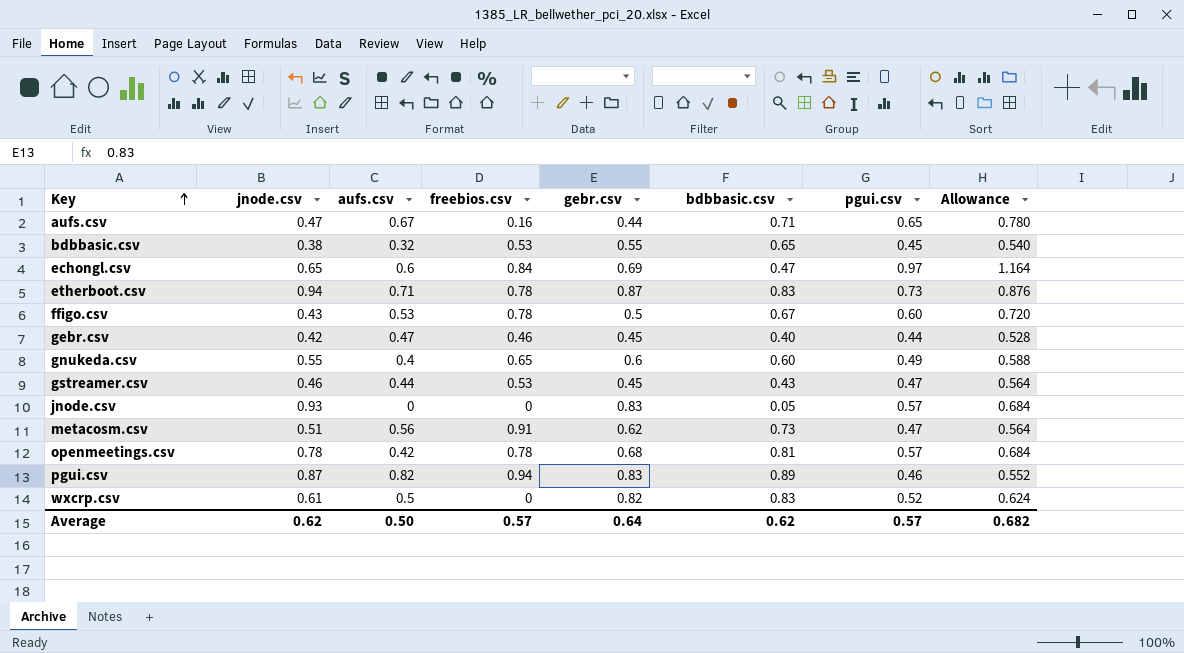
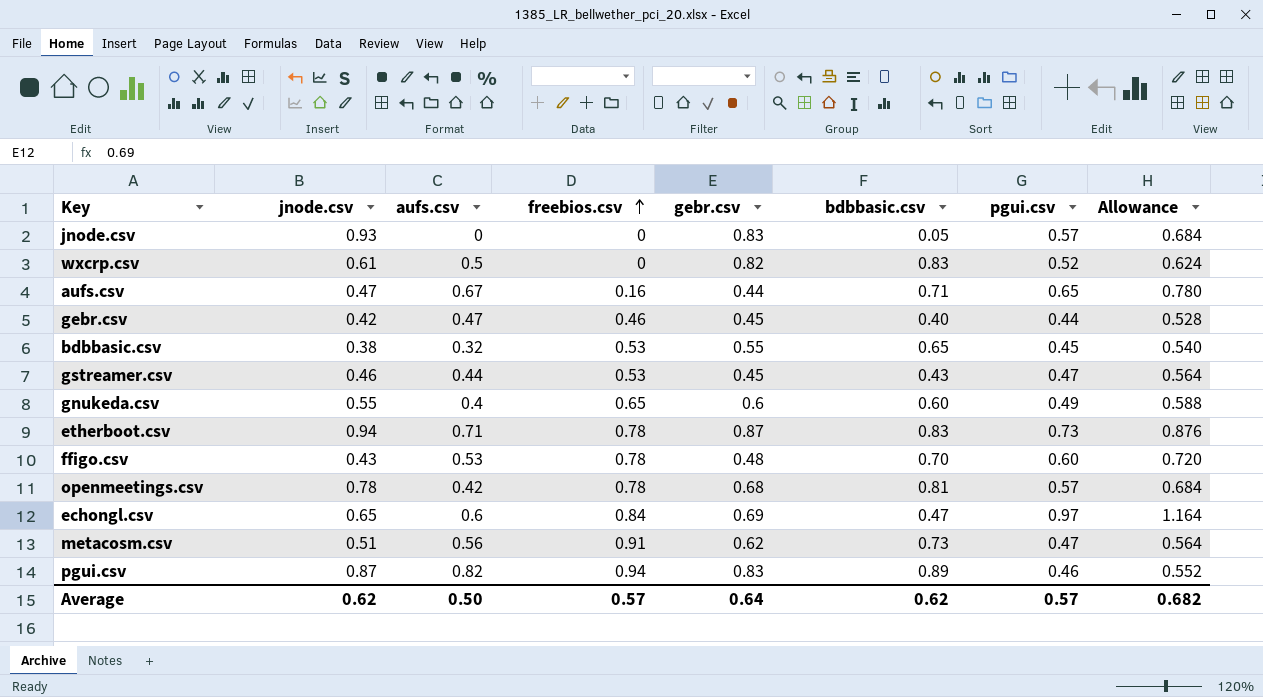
row order: Key ascending -> freebios.csv ascending
ffigo.csv | gebr.csv: 0.5 -> 0.48
ffigo.csv | bdbbasic.csv: 0.67 -> 0.70

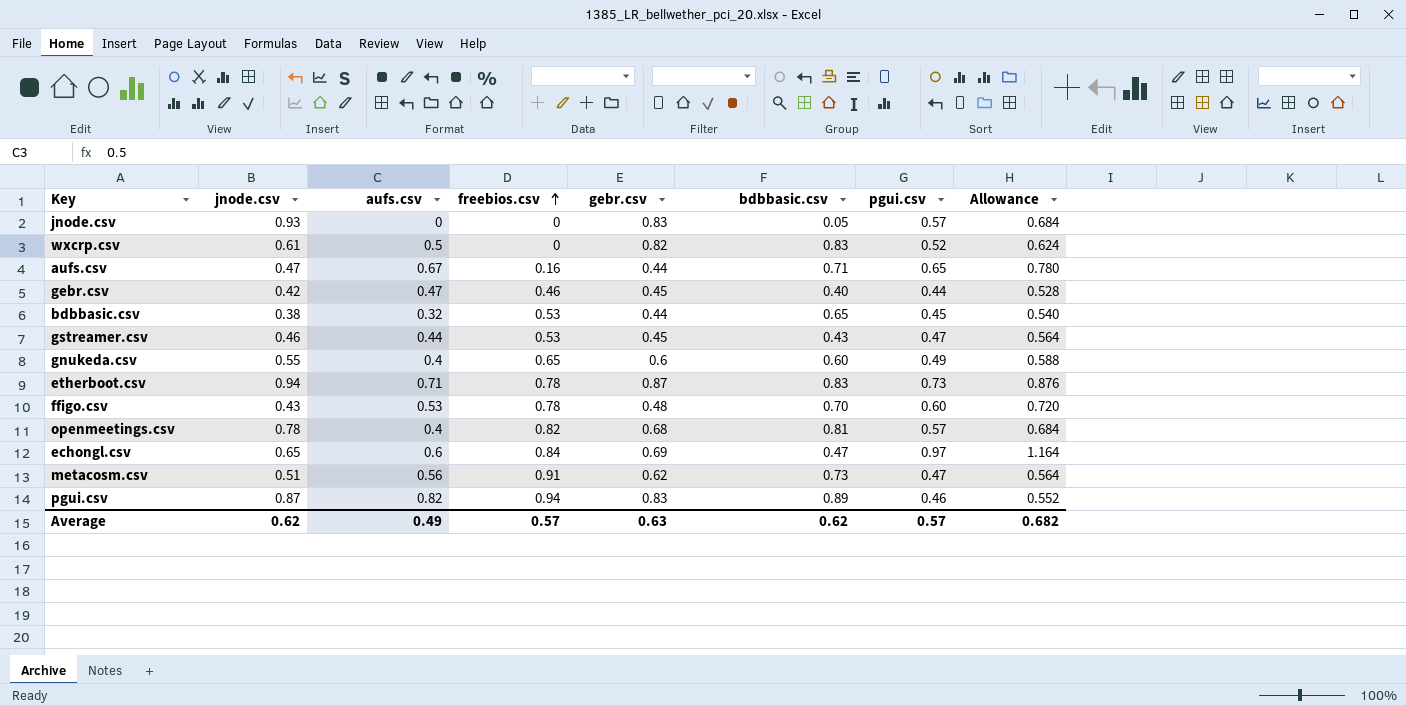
bdbbasic.csv | gebr.csv: 0.55 -> 0.44
openmeetings.csv | aufs.csv: 0.42 -> 0.4
openmeetings.csv | freebios.csv: 0.78 -> 0.82
Average | aufs.csv: 0.50 -> 0.49
Average | gebr.csv: 0.64 -> 0.63

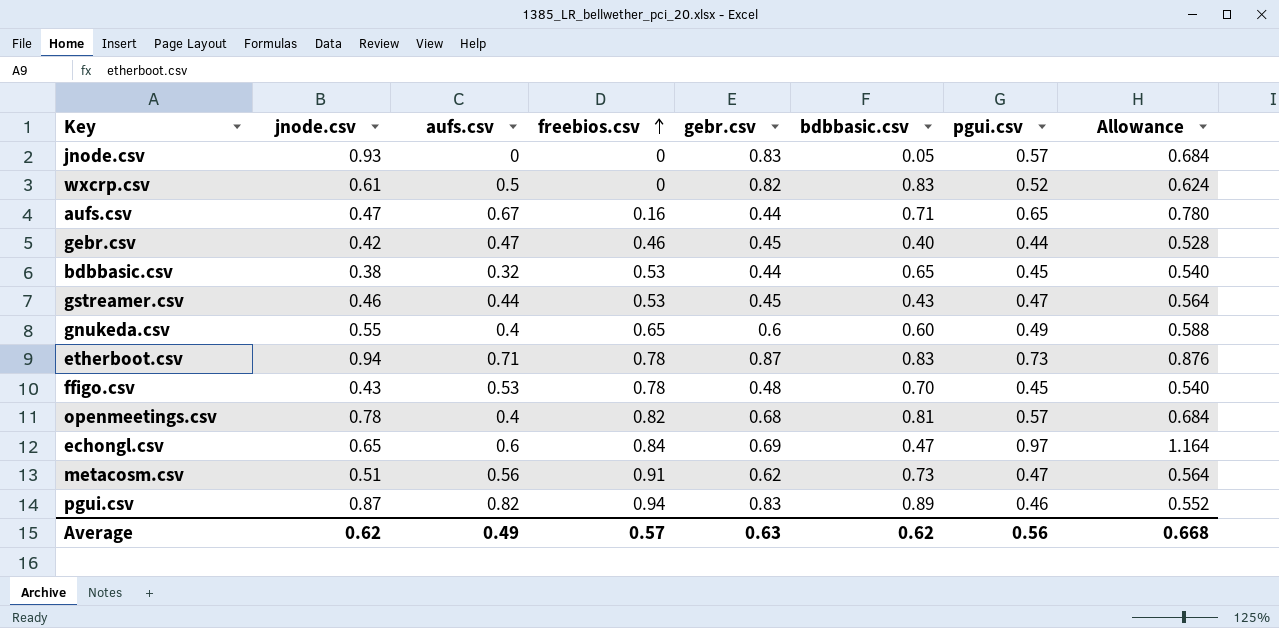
ffigo.csv | pgui.csv: 0.60 -> 0.45
ffigo.csv | Allowance: 0.720 -> 0.540
Average | pgui.csv: 0.57 -> 0.56
Average | Allowance: 0.682 -> 0.668

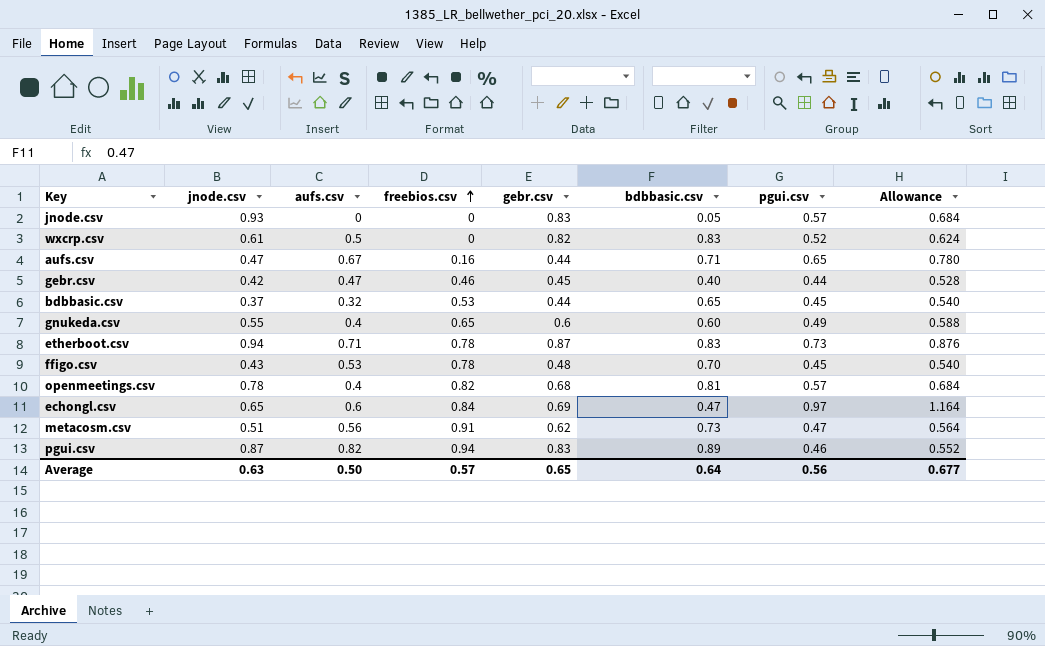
row gstreamer.csv: 0.46 | 0.44 | 0.53 | 0.45 | 0.43 | 0.47 | 0.564 -> none
bdbbasic.csv | jnode.csv: 0.38 -> 0.37
Average | jnode.csv: 0.62 -> 0.63
Average | aufs.csv: 0.49 -> 0.50
Average | gebr.csv: 0.63 -> 0.65
Average | bdbbasic.csv: 0.62 -> 0.64
Average | Allowance: 0.668 -> 0.677

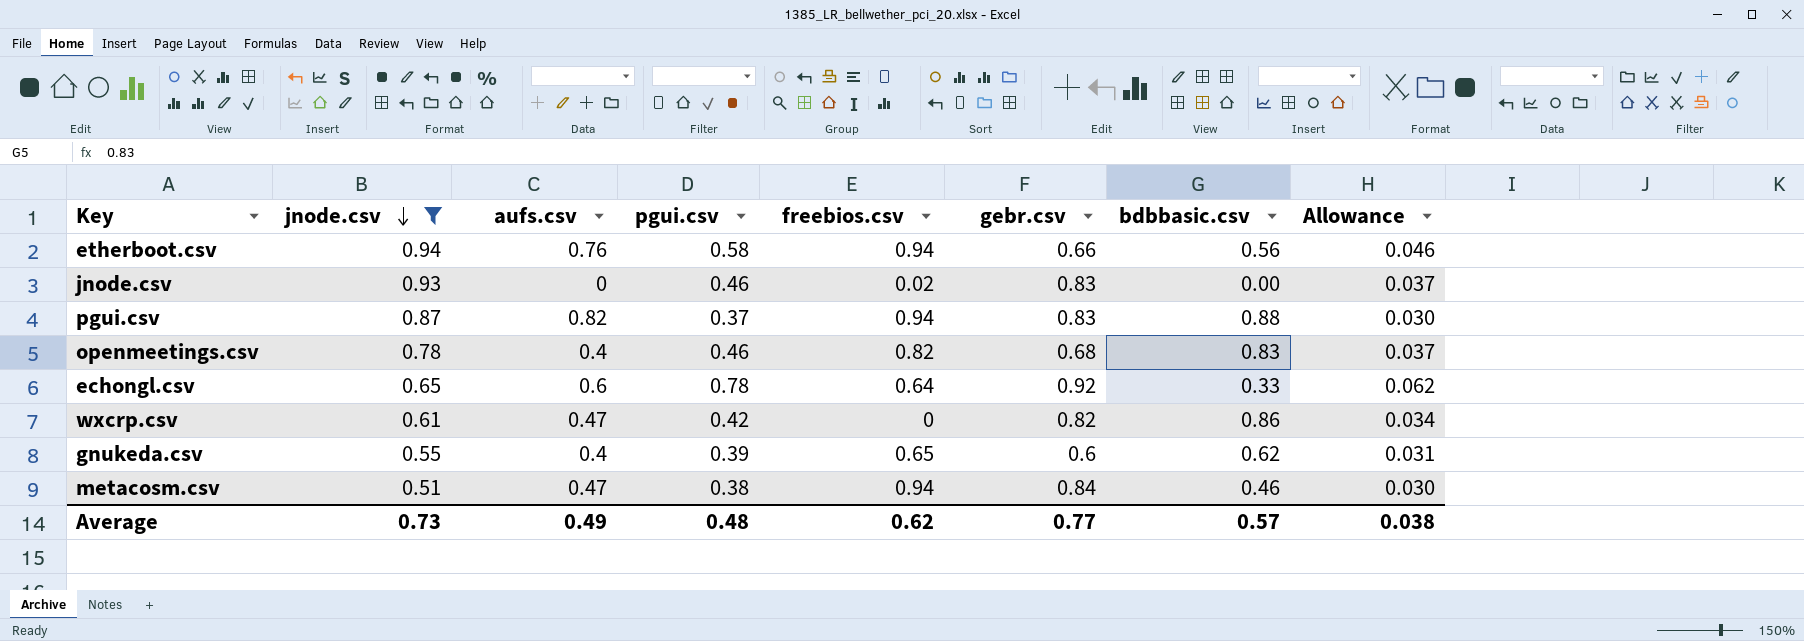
filter: none -> jnode.csv >= 0.51
row order: freebios.csv ascending -> jnode.csv descending
column pgui.csv | position: 7 -> 4
column Allowance | formula: [pgui.csv] * 1.2 -> [pgui.csv] * 0.08
etherboot.csv | aufs.csv: 0.71 -> 0.76
etherboot.csv | pgui.csv: 0.73 -> 0.58
etherboot.csv | freebios.csv: 0.78 -> 0.94
etherboot.csv | gebr.csv: 0.87 -> 0.66
etherboot.csv | bdbbasic.csv: 0.83 -> 0.56
jnode.csv | pgui.csv: 0.57 -> 0.46
jnode.csv | freebios.csv: 0 -> 0.02
jnode.csv | bdbbasic.csv: 0.05 -> 0.00
pgui.csv | pgui.csv: 0.46 -> 0.37
pgui.csv | bdbbasic.csv: 0.89 -> 0.88
openmeetings.csv | pgui.csv: 0.57 -> 0.46
openmeetings.csv | bdbbasic.csv: 0.81 -> 0.83
echongl.csv | pgui.csv: 0.97 -> 0.78
echongl.csv | freebios.csv: 0.84 -> 0.64
echongl.csv | gebr.csv: 0.69 -> 0.92
echongl.csv | bdbbasic.csv: 0.47 -> 0.33
wxcrp.csv | aufs.csv: 0.5 -> 0.47
wxcrp.csv | pgui.csv: 0.52 -> 0.42
wxcrp.csv | bdbbasic.csv: 0.83 -> 0.86
gnukeda.csv | pgui.csv: 0.49 -> 0.39
gnukeda.csv | bdbbasic.csv: 0.60 -> 0.62
metacosm.csv | aufs.csv: 0.56 -> 0.47
metacosm.csv | pgui.csv: 0.47 -> 0.38
metacosm.csv | freebios.csv: 0.91 -> 0.94
metacosm.csv | gebr.csv: 0.62 -> 0.84
metacosm.csv | bdbbasic.csv: 0.73 -> 0.46
Average | jnode.csv: 0.63 -> 0.73
Average | aufs.csv: 0.50 -> 0.49
Average | pgui.csv: 0.56 -> 0.48
Average | freebios.csv: 0.57 -> 0.62
Average | gebr.csv: 0.65 -> 0.77
Average | bdbbasic.csv: 0.64 -> 0.57
Average | Allowance: 0.677 -> 0.038

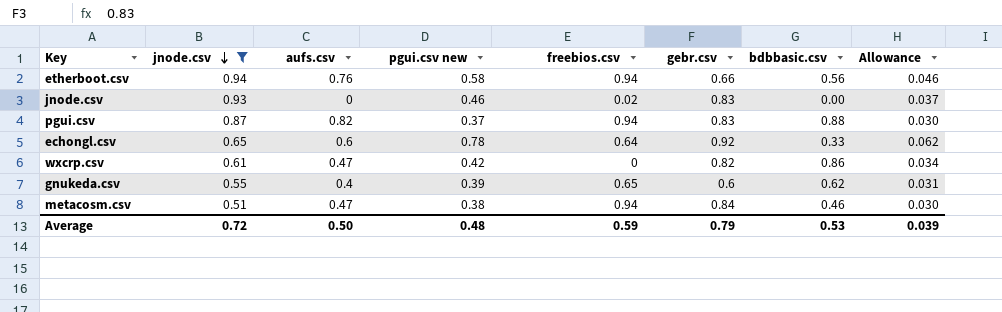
column name: pgui.csv -> pgui.csv new
row openmeetings.csv: 0.78 | 0.4 | 0.46 | 0.82 | 0.68 | 0.83 | 0.037 -> none
Average | jnode.csv: 0.73 -> 0.72
Average | aufs.csv: 0.49 -> 0.50
Average | freebios.csv: 0.62 -> 0.59
Average | gebr.csv: 0.77 -> 0.79
Average | bdbbasic.csv: 0.57 -> 0.53
Average | Allowance: 0.038 -> 0.039

